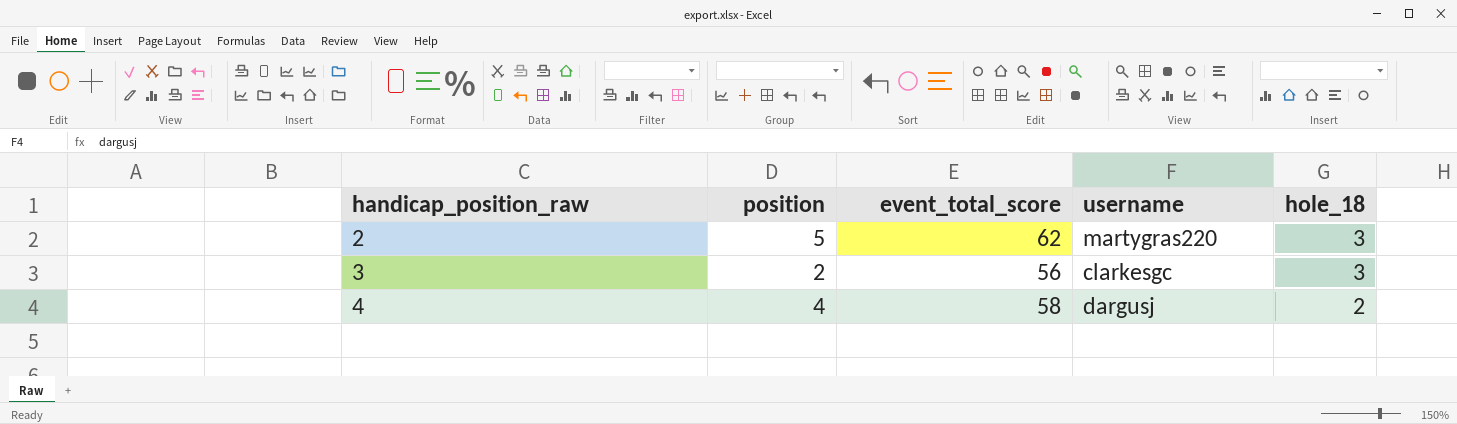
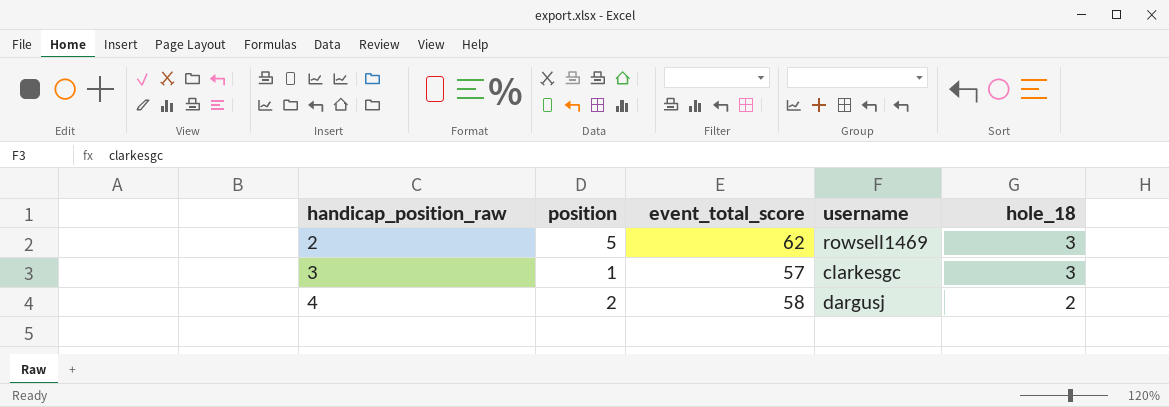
2 | username: martygras220 -> rowsell1469
3 | position: 2 -> 1
3 | event_total_score: 56 -> 57
4 | position: 4 -> 2

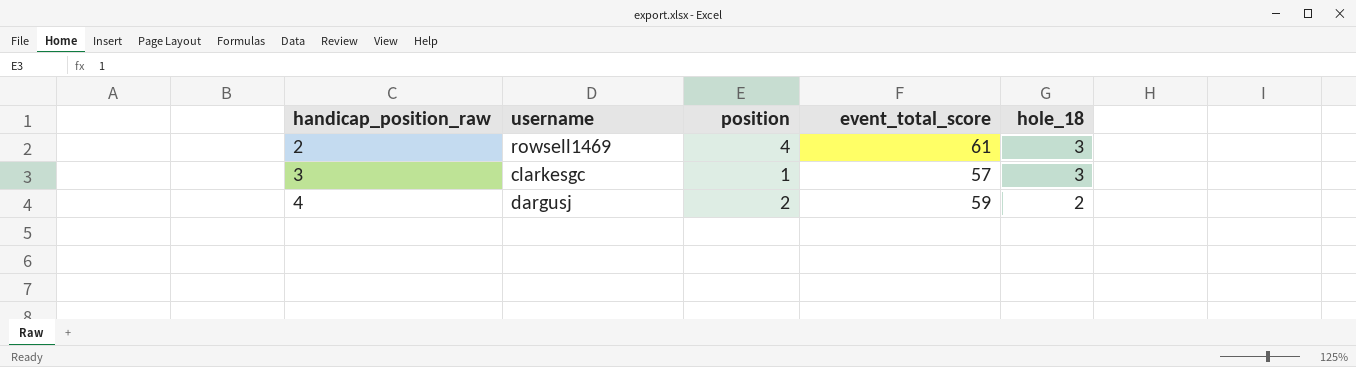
column username | position: 4 -> 2
2 | position: 5 -> 4
2 | event_total_score: 62 -> 61
4 | event_total_score: 58 -> 59

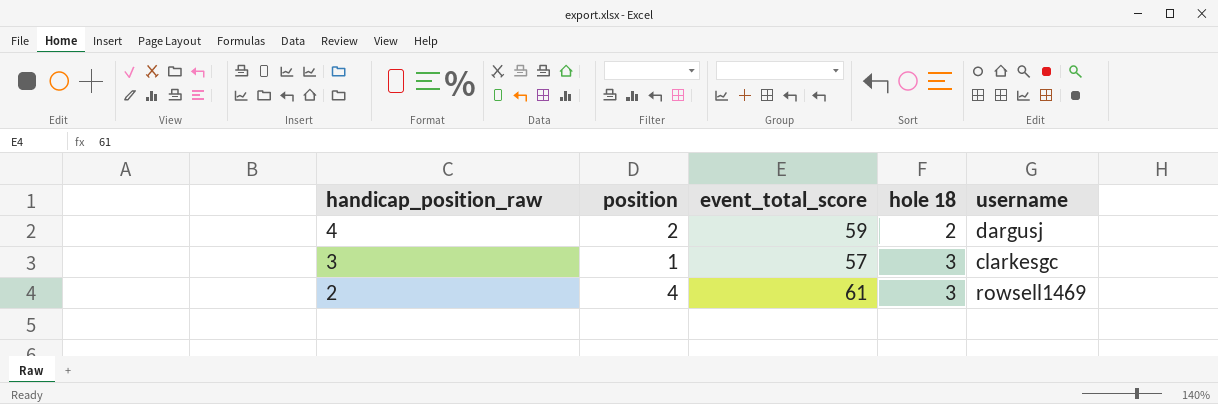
row order: handicap_position_raw ascending -> handicap_position_raw descending
column name: hole_18 -> hole 18
column username | position: 2 -> 5

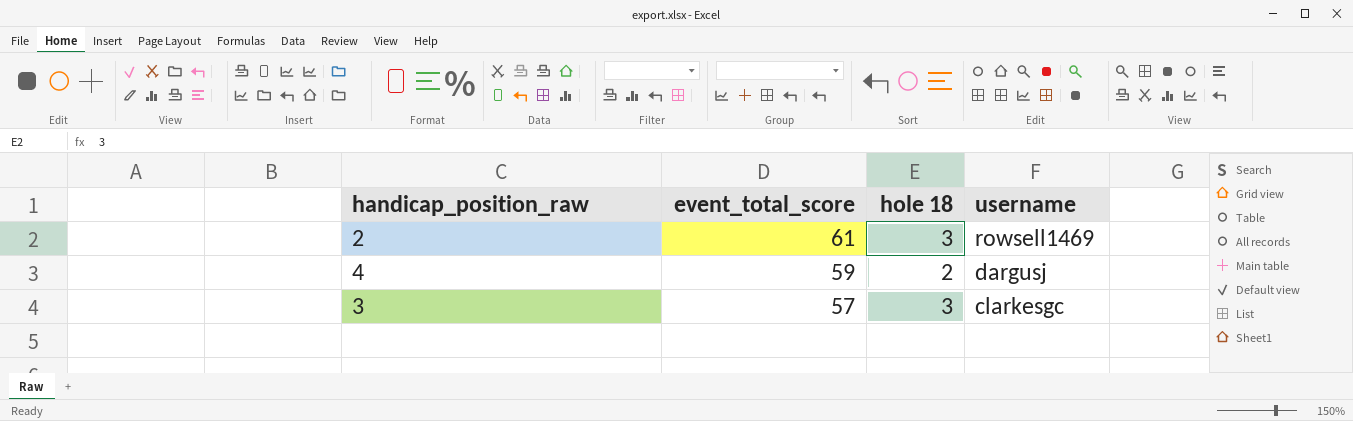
row order: handicap_position_raw descending -> event_total_score descending
column position | position: 2 -> none

